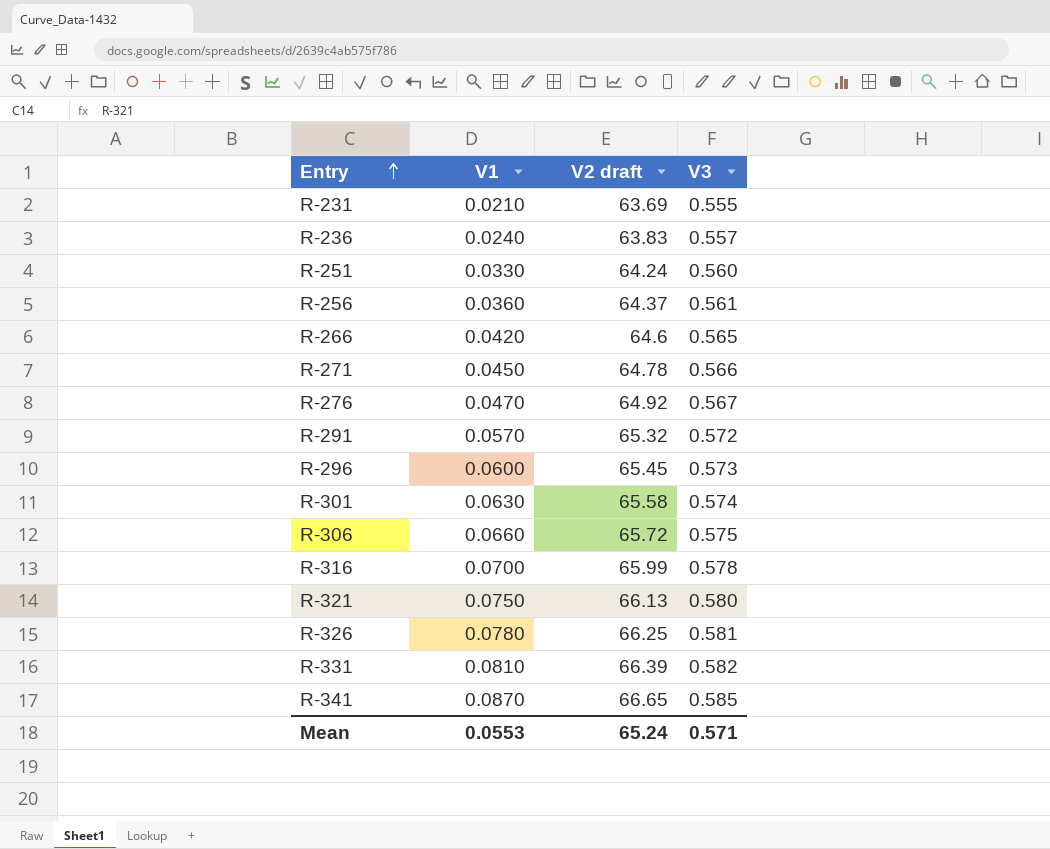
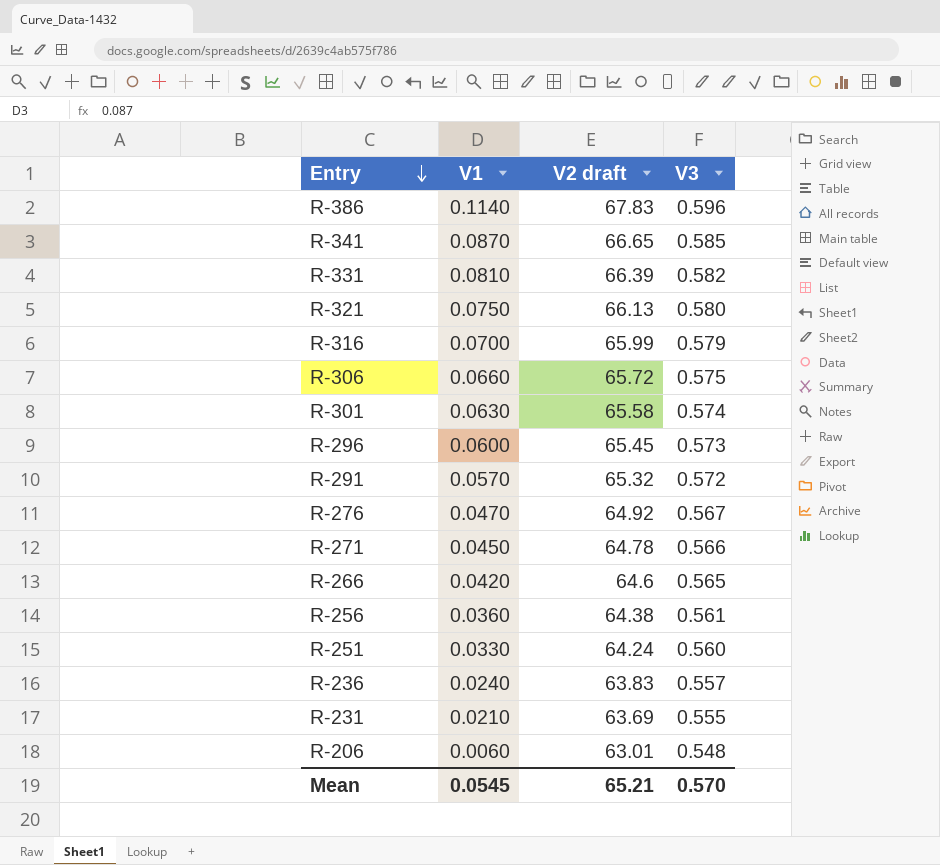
row order: Entry ascending -> Entry descending
row R-326: 0.0780 | 66.25 | 0.581 -> none
row R-386: none -> 0.1140 | 67.83 | 0.596
R-316 | V3: 0.578 -> 0.579
R-256 | V2 draft: 64.37 -> 64.38
row R-206: none -> 0.0060 | 63.01 | 0.548
Mean | V1: 0.0553 -> 0.0545
Mean | V2 draft: 65.24 -> 65.21
Mean | V3: 0.571 -> 0.570

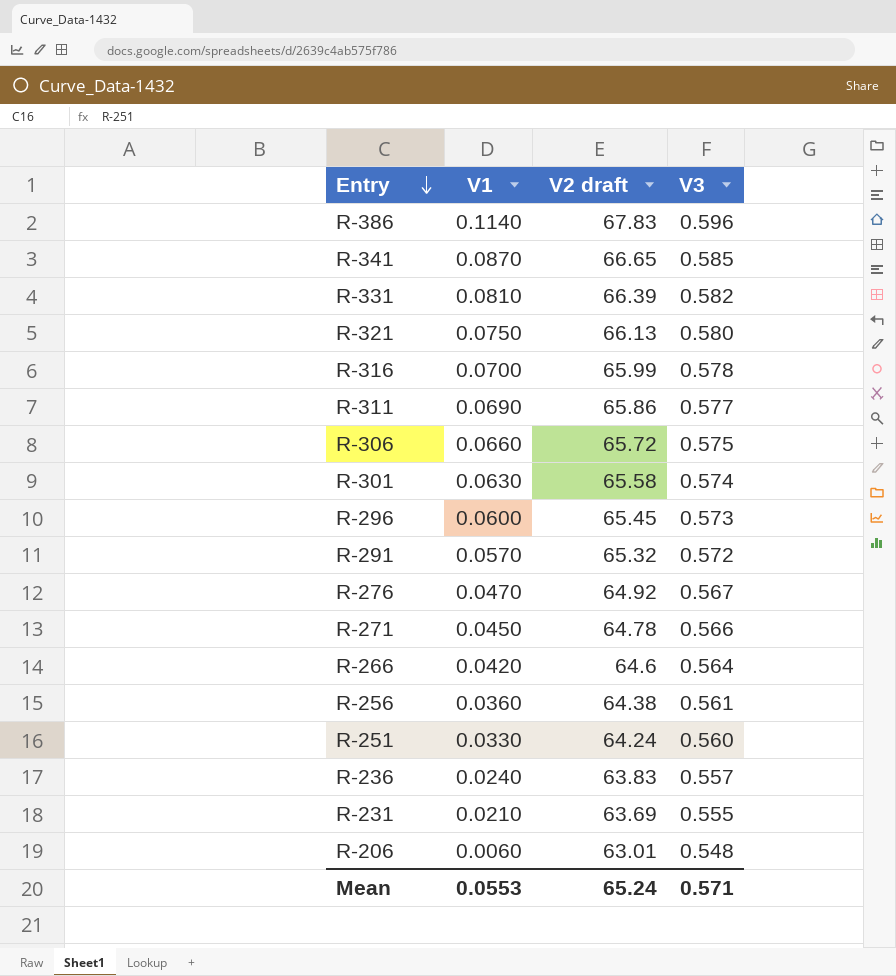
R-316 | V3: 0.579 -> 0.578
row R-311: none -> 0.0690 | 65.86 | 0.577
R-266 | V3: 0.565 -> 0.564
Mean | V1: 0.0545 -> 0.0553
Mean | V2 draft: 65.21 -> 65.24
Mean | V3: 0.570 -> 0.571

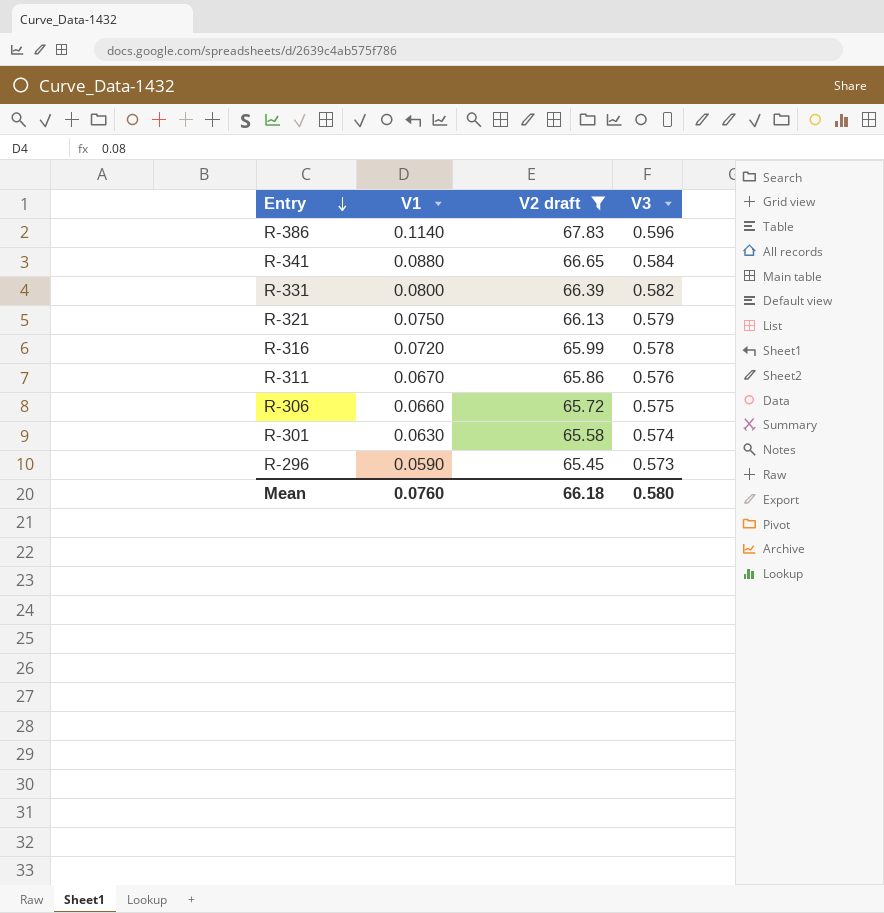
filter: none -> V2 draft >= 65.45
R-341 | V1: 0.0870 -> 0.0880
R-341 | V3: 0.585 -> 0.584
R-331 | V1: 0.0810 -> 0.0800
R-321 | V3: 0.580 -> 0.579
R-316 | V1: 0.0700 -> 0.0720
R-311 | V1: 0.0690 -> 0.0670
R-311 | V3: 0.577 -> 0.576
R-296 | V1: 0.0600 -> 0.0590
Mean | V1: 0.0553 -> 0.0760
Mean | V2 draft: 65.24 -> 66.18
Mean | V3: 0.571 -> 0.580

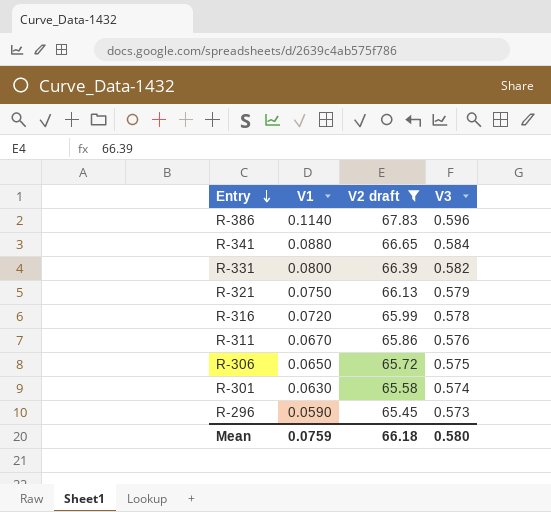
R-306 | V1: 0.0660 -> 0.0650
Mean | V1: 0.0760 -> 0.0759

